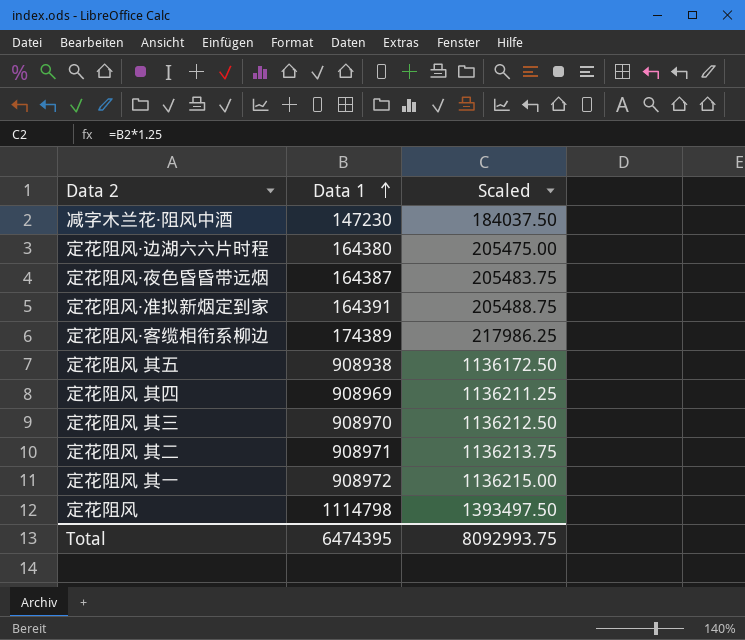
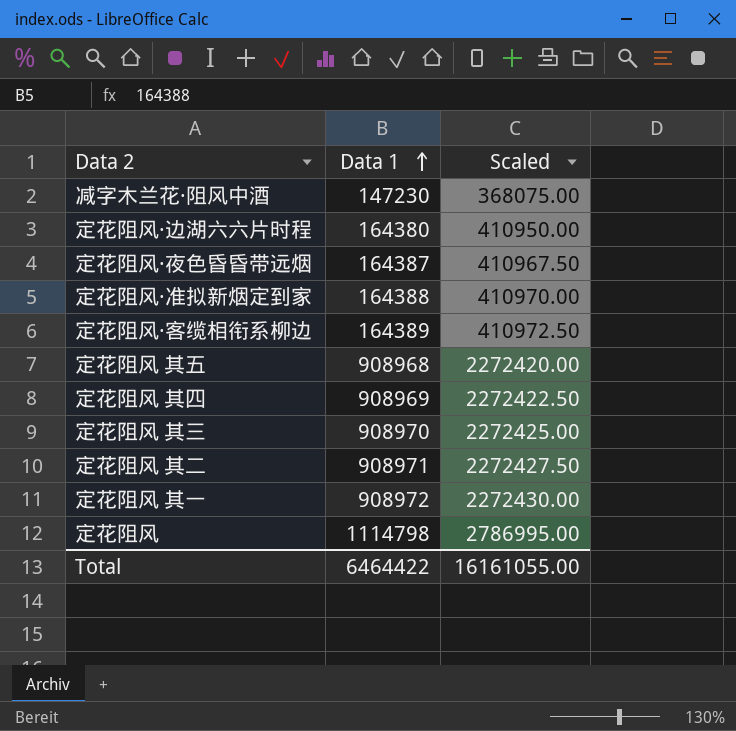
column Scaled | formula: [Data 1] * 1.25 -> [Data 1] * 2.5
定花阻风·准拟新烟定到家 | Data 1: 164391 -> 164388
定花阻风·客缆相衔系柳边 | Data 1: 174389 -> 164389
定花阻风 其五 | Data 1: 908938 -> 908968
Total | Data 1: 6474395 -> 6464422
Total | Scaled: 8092993.75 -> 16161055.00

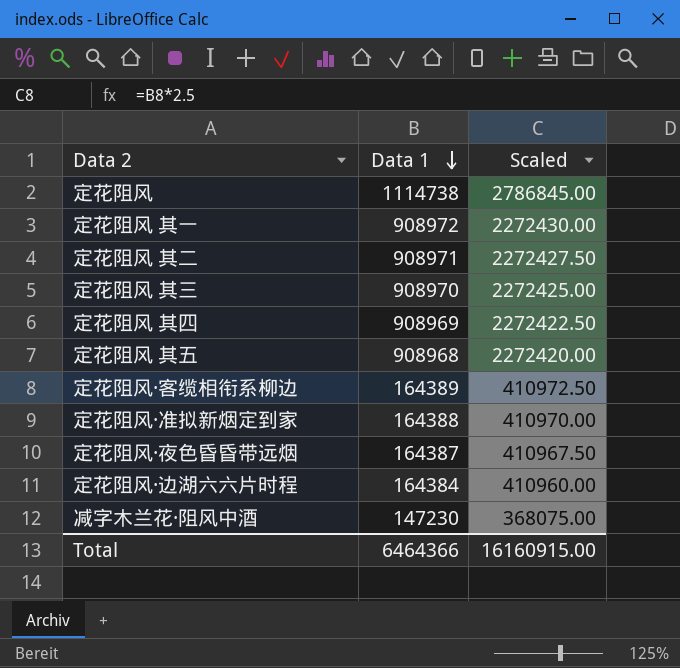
row order: Data 1 ascending -> Data 1 descending
定花阻风 | Data 1: 1114798 -> 1114738
定花阻风 | Scaled: 2786995.00 -> 2786845.00
定花阻风·边湖六六片时程 | Data 1: 164380 -> 164384
定花阻风·边湖六六片时程 | Scaled: 410950.00 -> 410960.00
Total | Data 1: 6464422 -> 6464366
Total | Scaled: 16161055.00 -> 16160915.00

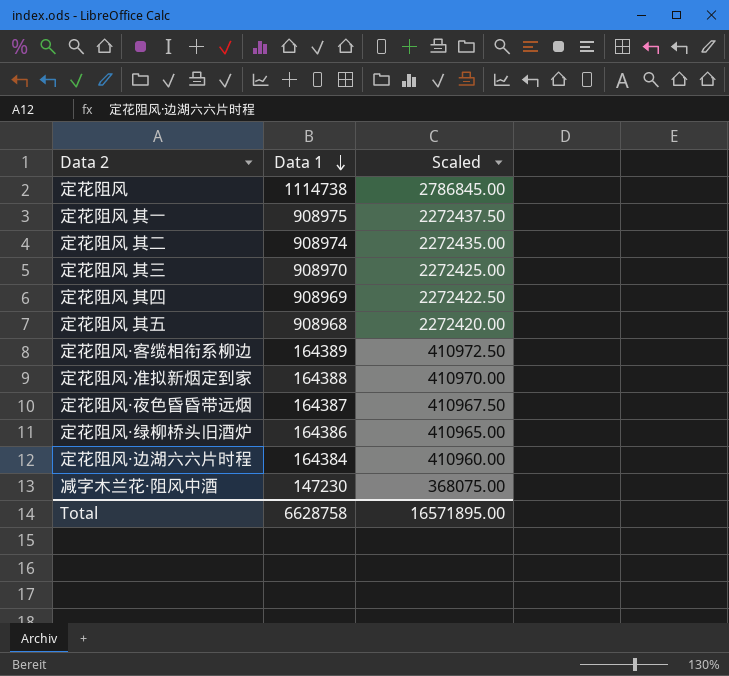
定花阻风 其一 | Data 1: 908972 -> 908975
定花阻风 其一 | Scaled: 2272430.00 -> 2272437.50
定花阻风 其二 | Data 1: 908971 -> 908974
定花阻风 其二 | Scaled: 2272427.50 -> 2272435.00
row 定花阻风·绿柳桥头旧酒炉: none -> 164386 | 410965.00
Total | Data 1: 6464366 -> 6628758
Total | Scaled: 16160915.00 -> 16571895.00

